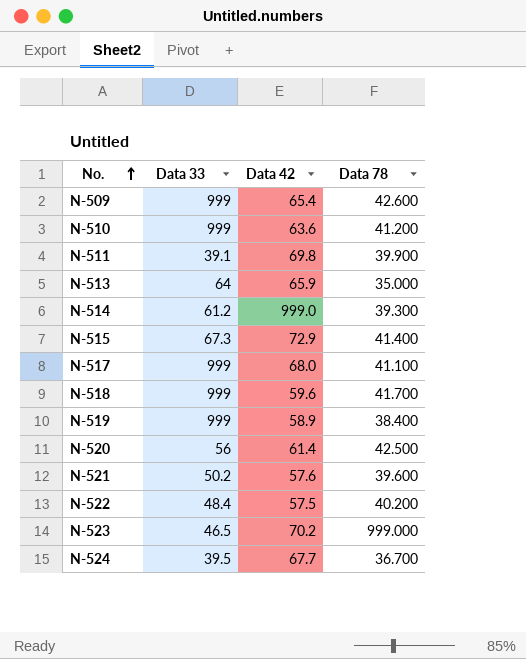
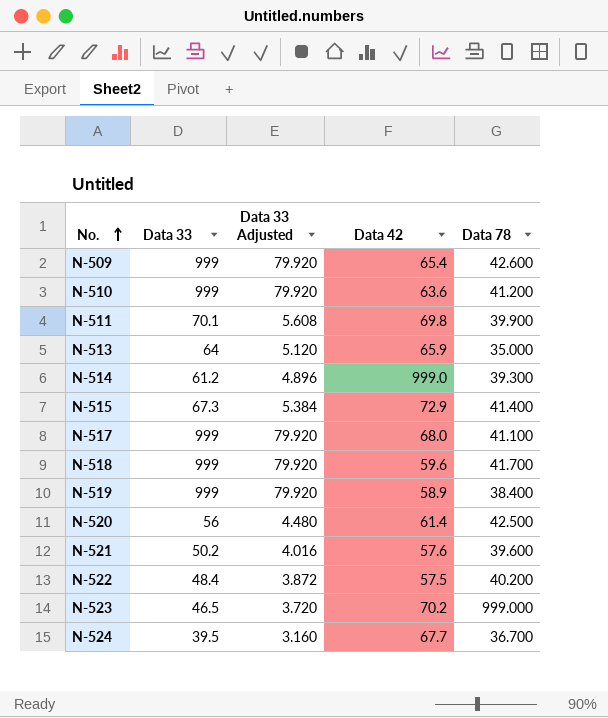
column Data 33 Adjusted | formula: none -> [Data 33] * 0.08
N-511 | Data 33: 39.1 -> 70.1

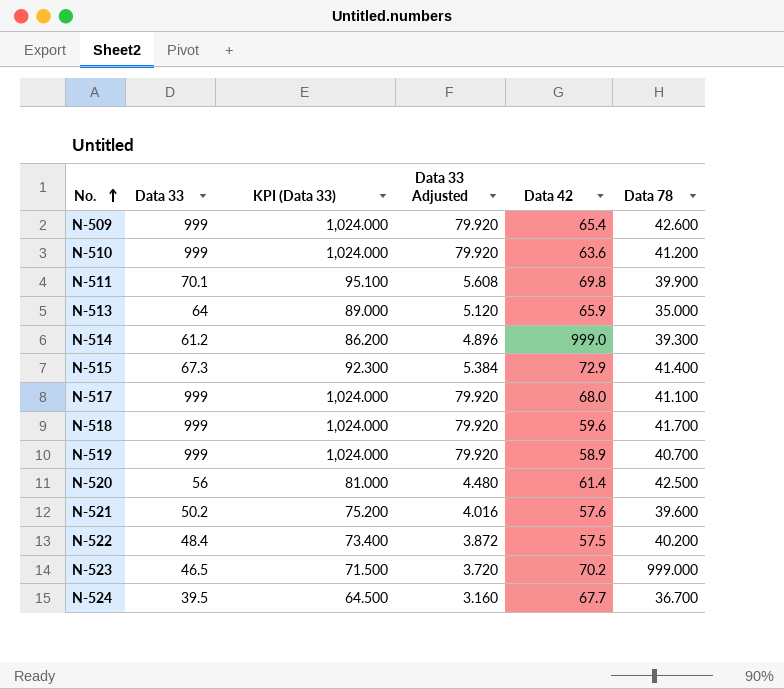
column KPI (Data 33) | formula: none -> [Data 33] + 25
N-519 | Data 78: 38.400 -> 40.700

